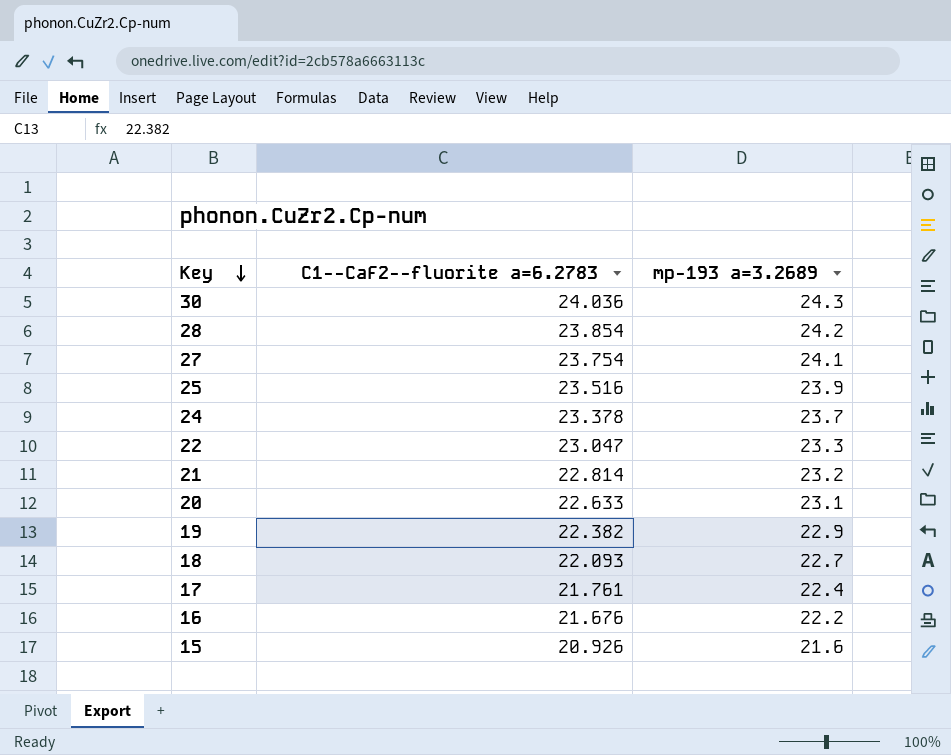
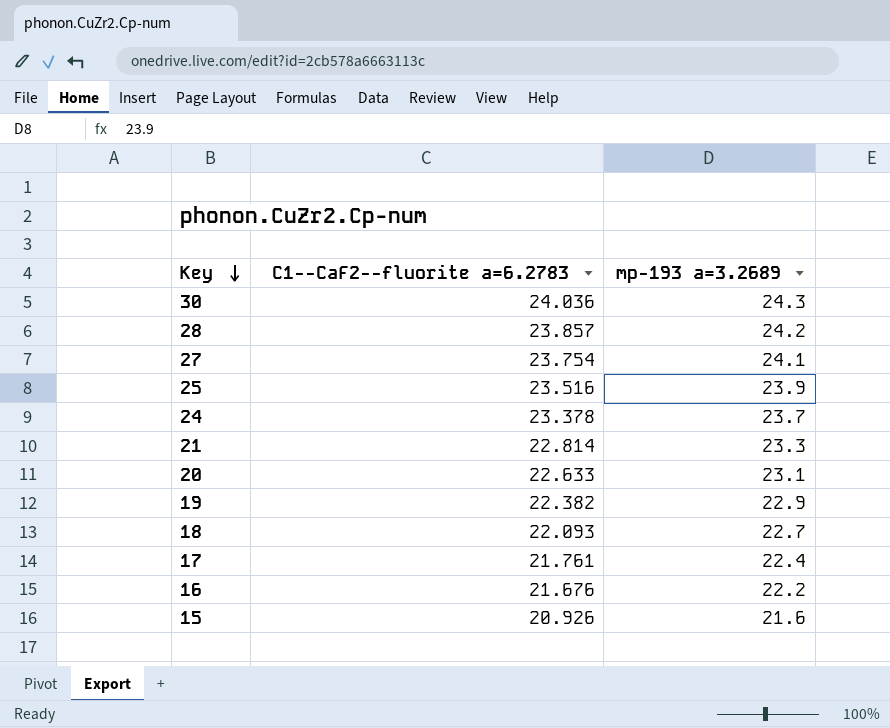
row 22: 23.047 | 23.3 -> none
28 | C1--CaF2--fluorite a=6.2783: 23.854 -> 23.857
21 | mp-193 a=3.2689: 23.2 -> 23.3

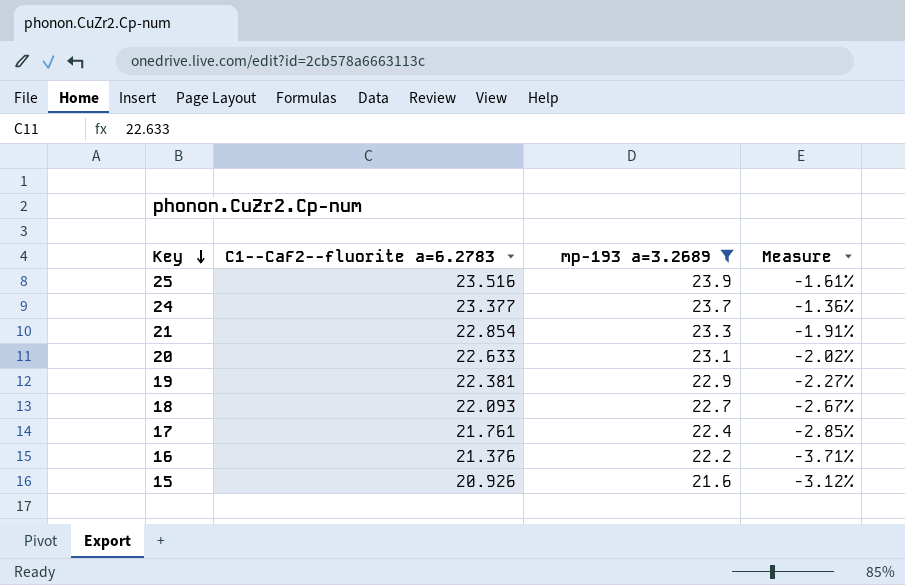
filter: none -> mp-193 a=3.2689 <= 23.9
column Measure | formula: none -> ([C1--CaF2--fluorite a=6.2783] - [mp-193 a=3.2689]) / [mp-193 a=3.2689]
24 | C1--CaF2--fluorite a=6.2783: 23.378 -> 23.377
21 | C1--CaF2--fluorite a=6.2783: 22.814 -> 22.854
19 | C1--CaF2--fluorite a=6.2783: 22.382 -> 22.381
16 | C1--CaF2--fluorite a=6.2783: 21.676 -> 21.376

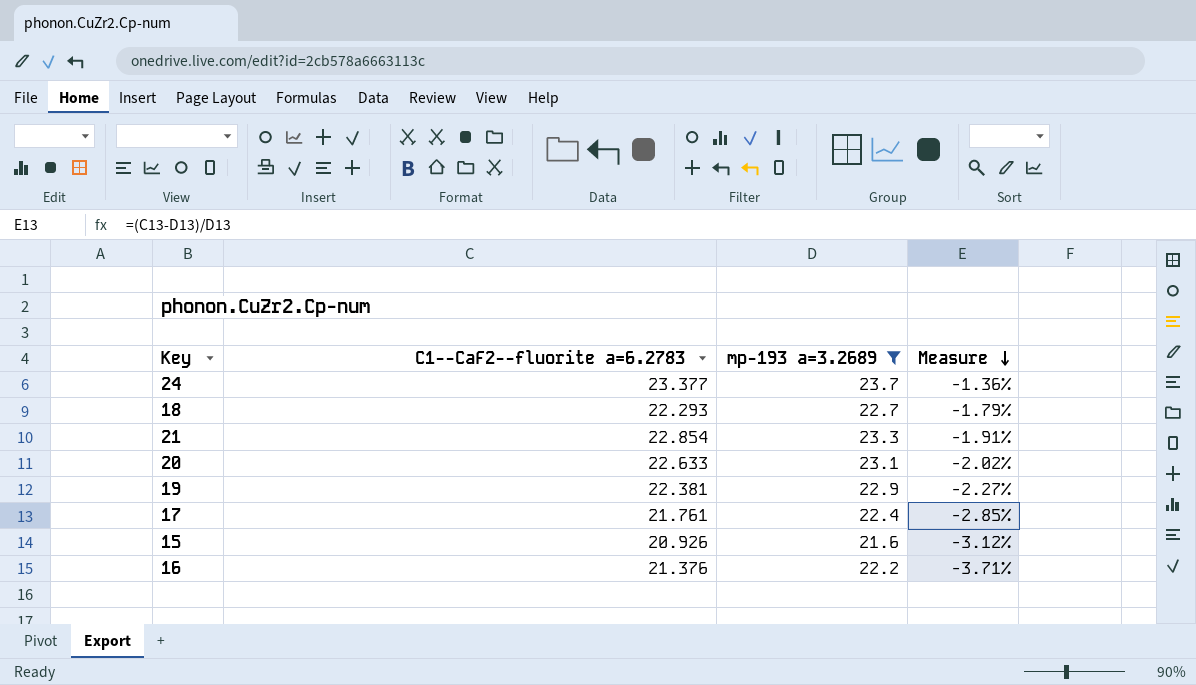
row order: Key descending -> Measure descending
row 25: 23.516 | 23.9 | -1.61% -> none
18 | C1--CaF2--fluorite a=6.2783: 22.093 -> 22.293
18 | Measure: -2.67% -> -1.79%

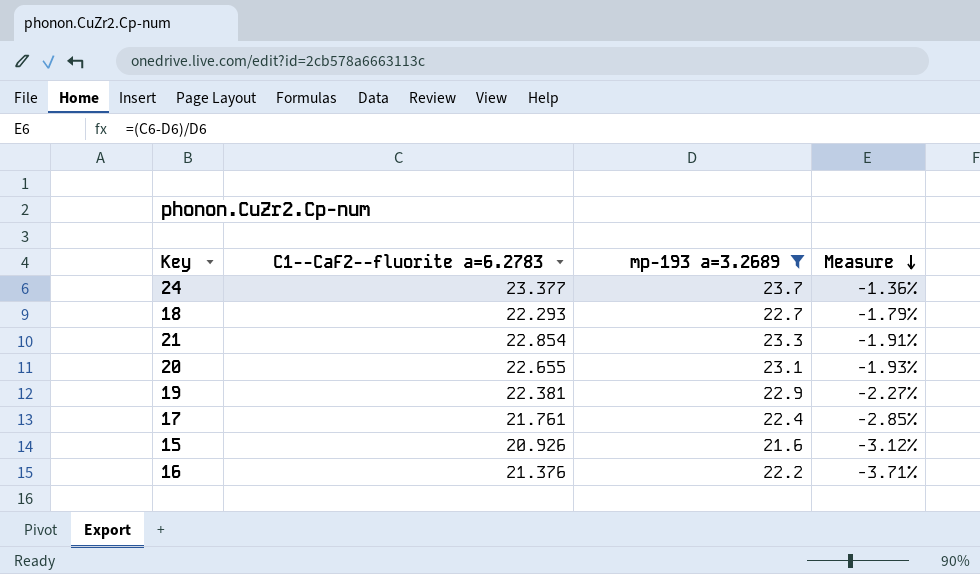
20 | C1--CaF2--fluorite a=6.2783: 22.633 -> 22.655
20 | Measure: -2.02% -> -1.93%

